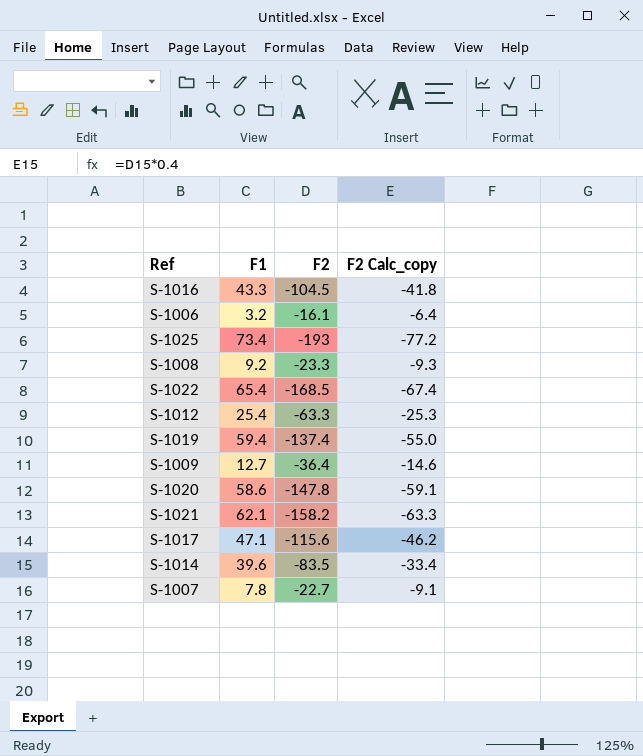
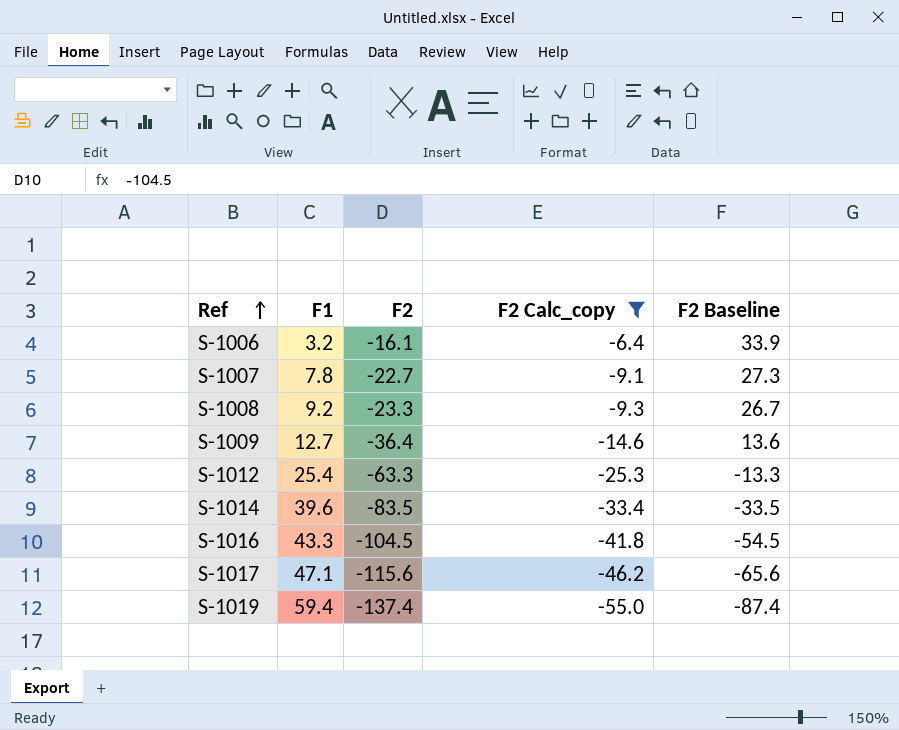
filter: none -> F2 Calc_copy >= -55.0
row order: none -> Ref ascending
column F2 Baseline | formula: none -> [F2] + 50

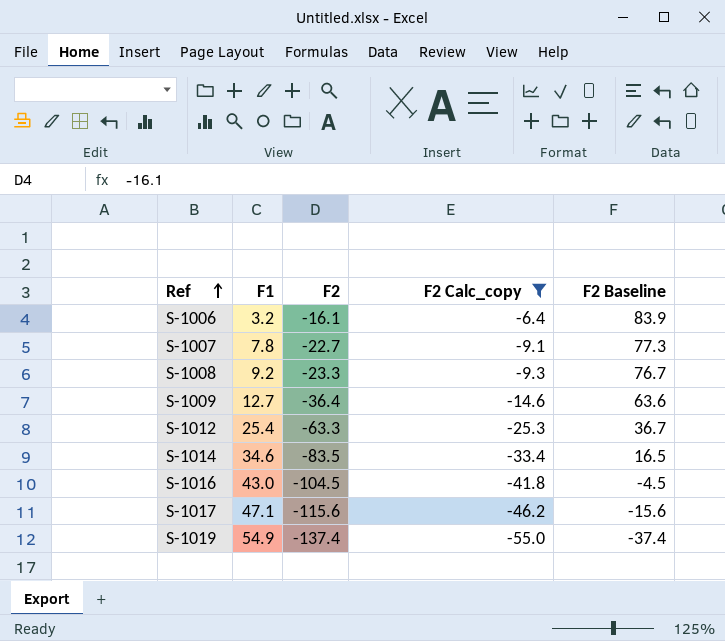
column F2 Baseline | formula: [F2] + 50 -> [F2] + 100
S-1014 | F1: 39.6 -> 34.6
S-1016 | F1: 43.3 -> 43.0
S-1019 | F1: 59.4 -> 54.9

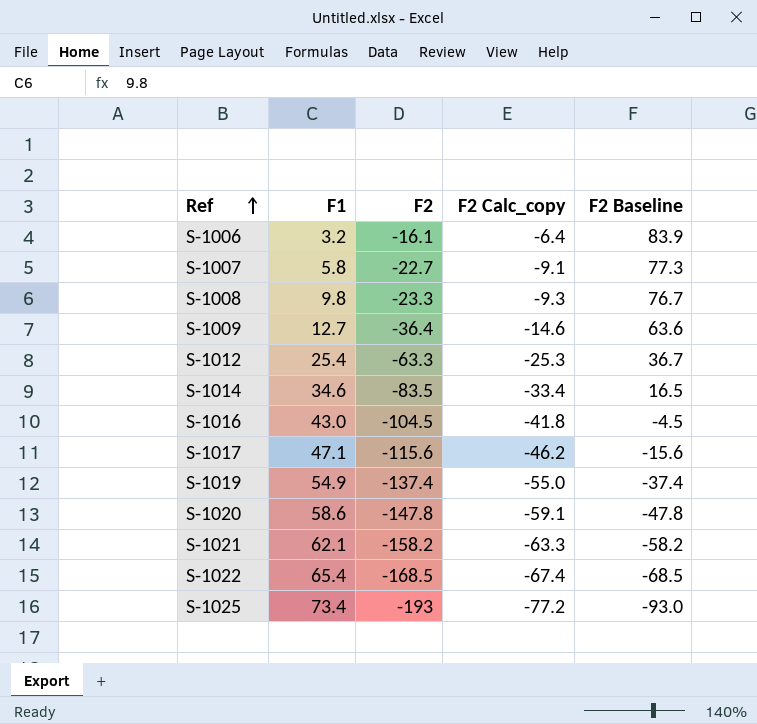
filter: F2 Calc_copy >= -55.0 -> none
S-1007 | F1: 7.8 -> 5.8
S-1008 | F1: 9.2 -> 9.8

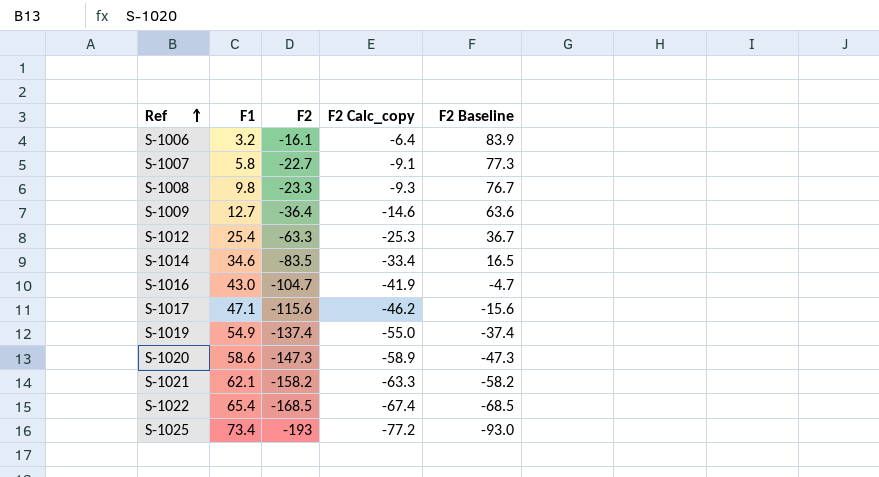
S-1016 | F2: -104.5 -> -104.7
S-1016 | F2 Calc_copy: -41.8 -> -41.9
S-1016 | F2 Baseline: -4.5 -> -4.7
S-1020 | F2: -147.8 -> -147.3
S-1020 | F2 Calc_copy: -59.1 -> -58.9
S-1020 | F2 Baseline: -47.8 -> -47.3

